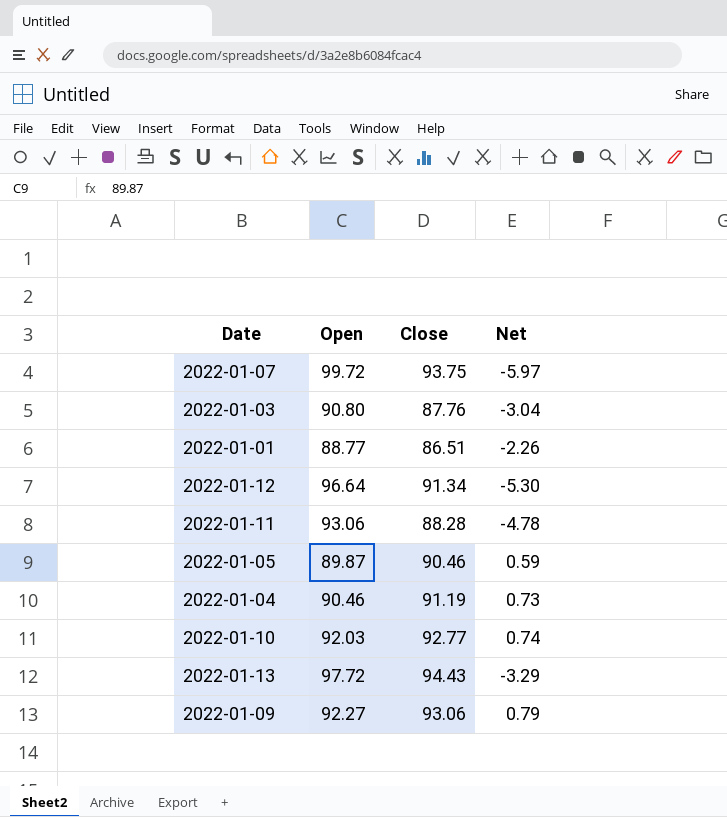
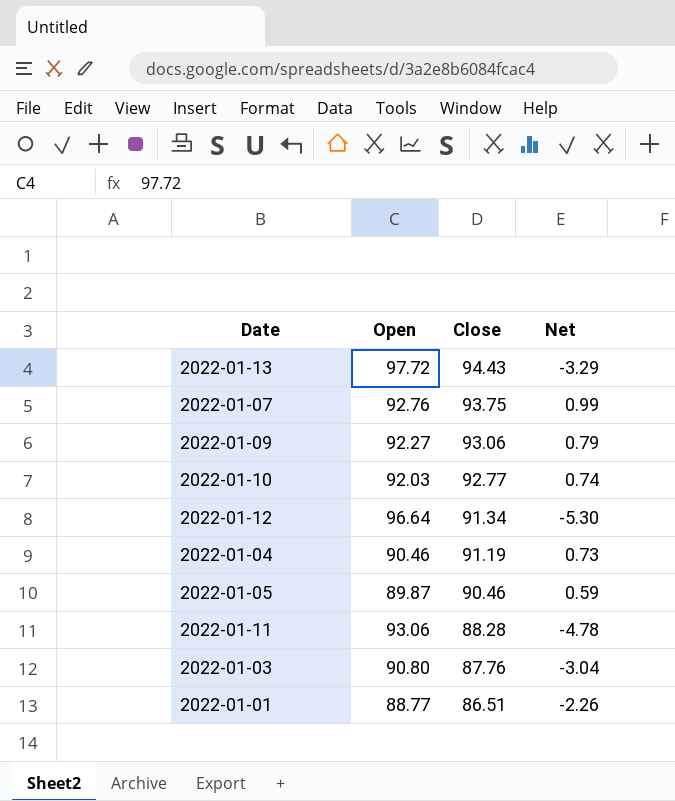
row order: none -> Close descending
2022-01-07 | Open: 99.72 -> 92.76
2022-01-07 | Net: -5.97 -> 0.99

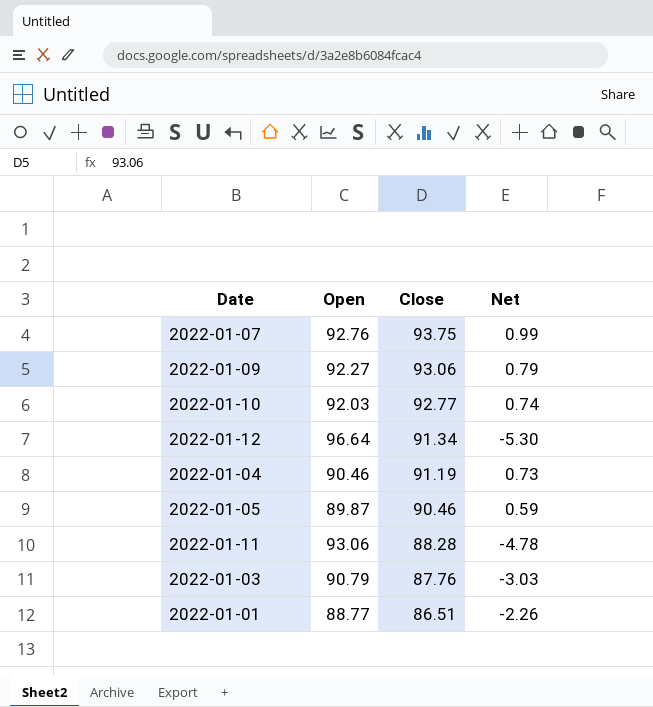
row 2022-01-13: 97.72 | 94.43 | -3.29 -> none
2022-01-03 | Open: 90.80 -> 90.79
2022-01-03 | Net: -3.04 -> -3.03

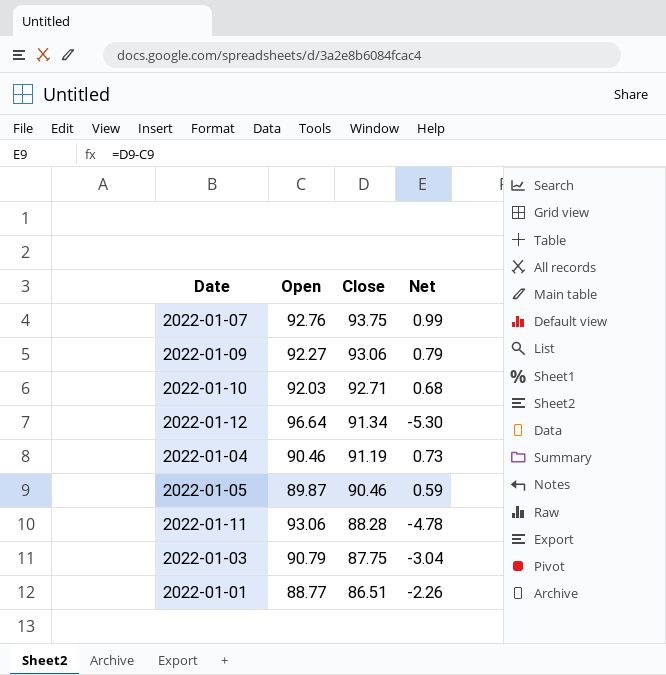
2022-01-10 | Close: 92.77 -> 92.71
2022-01-10 | Net: 0.74 -> 0.68
2022-01-03 | Close: 87.76 -> 87.75
2022-01-03 | Net: -3.03 -> -3.04

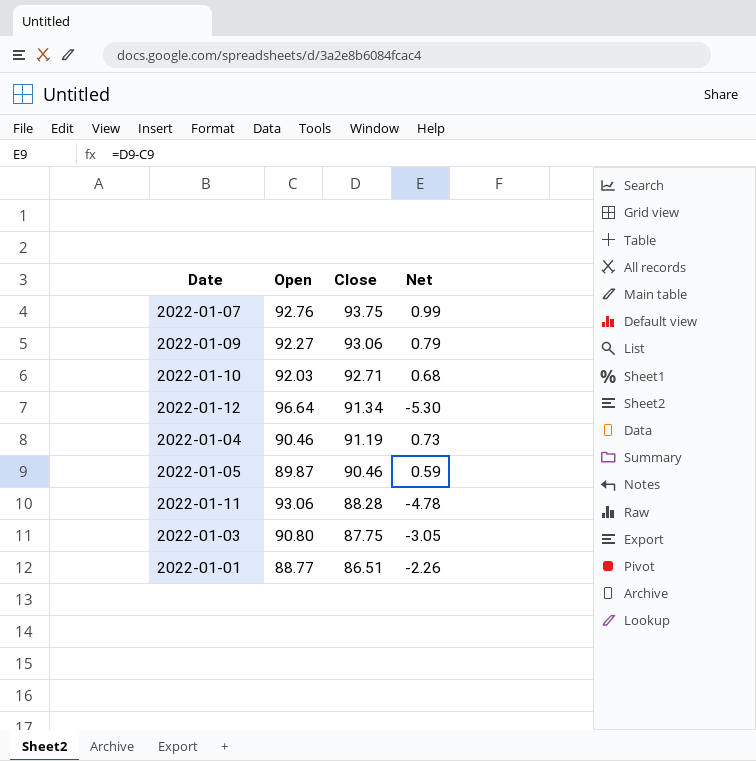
2022-01-03 | Open: 90.79 -> 90.80
2022-01-03 | Net: -3.04 -> -3.05

